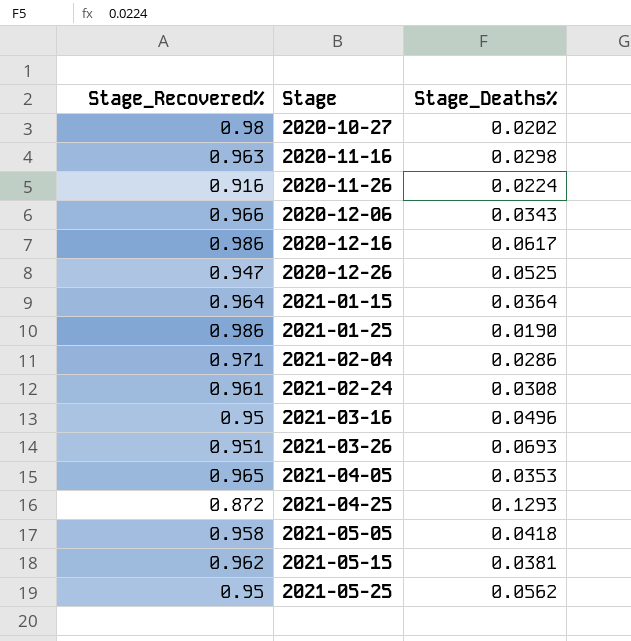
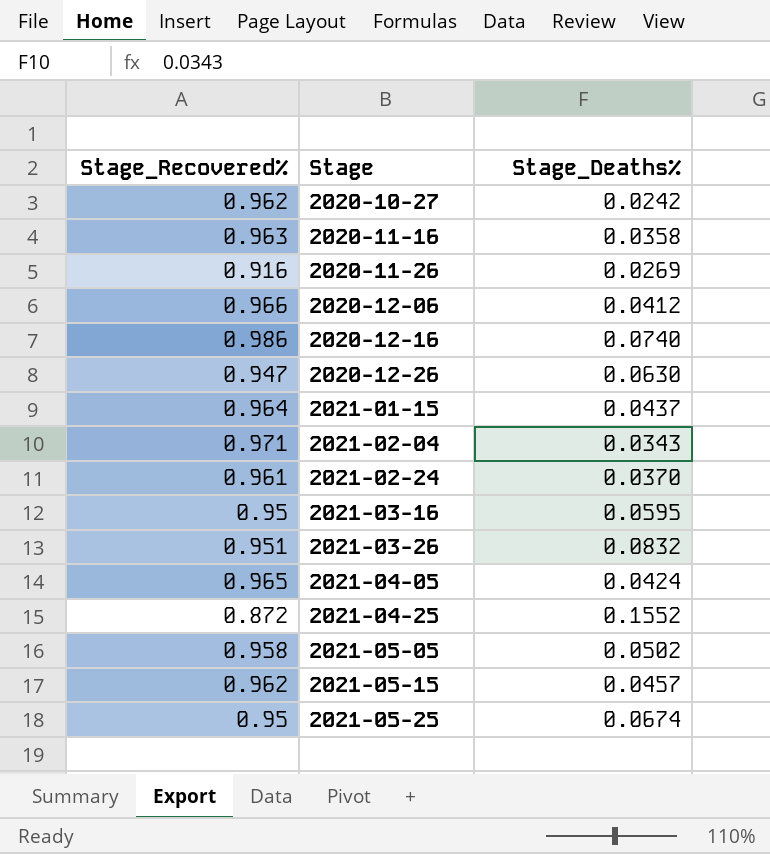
row 2021-01-25: 0.986 | 0.0190 -> none
2020-10-27 | Stage_Recovered%: 0.98 -> 0.962
2020-10-27 | Stage_Deaths%: 0.0202 -> 0.0242
2020-11-16 | Stage_Deaths%: 0.0298 -> 0.0358
2020-11-26 | Stage_Deaths%: 0.0224 -> 0.0269
2020-12-06 | Stage_Deaths%: 0.0343 -> 0.0412
2020-12-16 | Stage_Deaths%: 0.0617 -> 0.0740
2020-12-26 | Stage_Deaths%: 0.0525 -> 0.0630
2021-01-15 | Stage_Deaths%: 0.0364 -> 0.0437
2021-02-04 | Stage_Deaths%: 0.0286 -> 0.0343
2021-02-24 | Stage_Deaths%: 0.0308 -> 0.0370
2021-03-16 | Stage_Deaths%: 0.0496 -> 0.0595
2021-03-26 | Stage_Deaths%: 0.0693 -> 0.0832
2021-04-05 | Stage_Deaths%: 0.0353 -> 0.0424
2021-04-25 | Stage_Deaths%: 0.1293 -> 0.1552
2021-05-05 | Stage_Deaths%: 0.0418 -> 0.0502
2021-05-15 | Stage_Deaths%: 0.0381 -> 0.0457
2021-05-25 | Stage_Deaths%: 0.0562 -> 0.0674

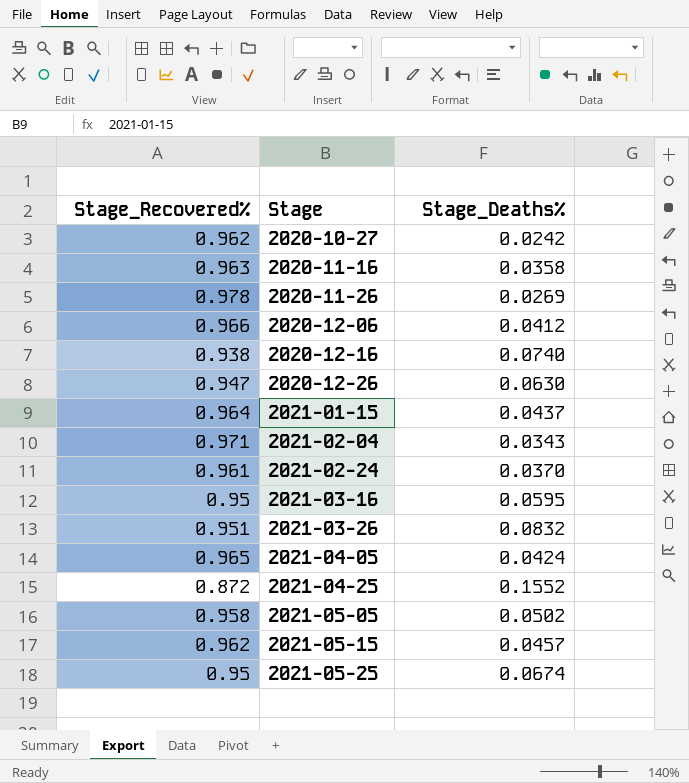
2020-11-26 | Stage_Recovered%: 0.916 -> 0.978
2020-12-16 | Stage_Recovered%: 0.986 -> 0.938

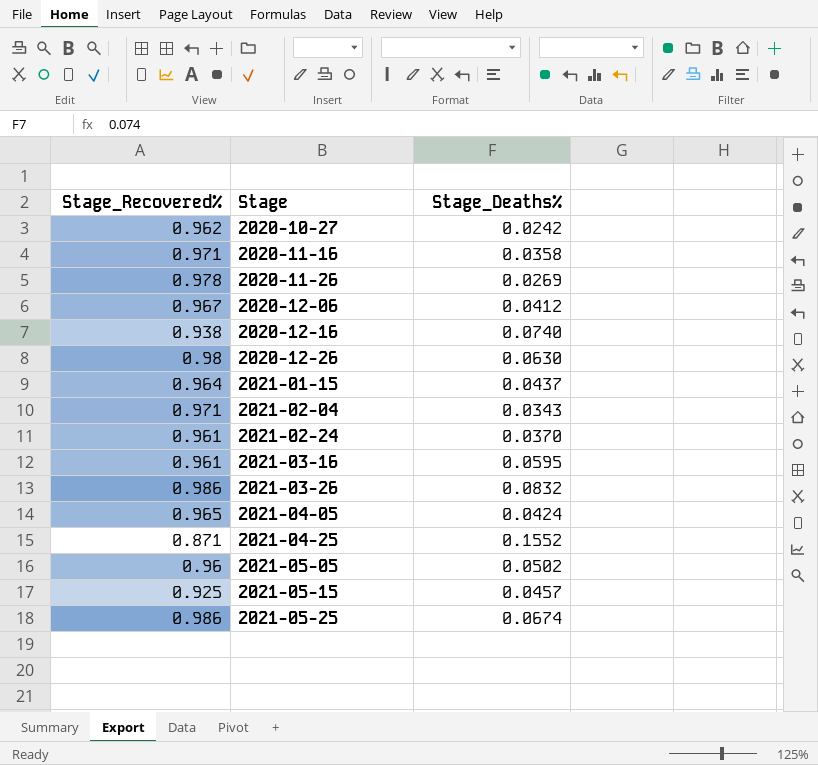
2020-11-16 | Stage_Recovered%: 0.963 -> 0.971
2020-12-06 | Stage_Recovered%: 0.966 -> 0.967
2020-12-26 | Stage_Recovered%: 0.947 -> 0.98
2021-03-16 | Stage_Recovered%: 0.95 -> 0.961
2021-03-26 | Stage_Recovered%: 0.951 -> 0.986
2021-04-25 | Stage_Recovered%: 0.872 -> 0.871
2021-05-05 | Stage_Recovered%: 0.958 -> 0.96
2021-05-15 | Stage_Recovered%: 0.962 -> 0.925
2021-05-25 | Stage_Recovered%: 0.95 -> 0.986

